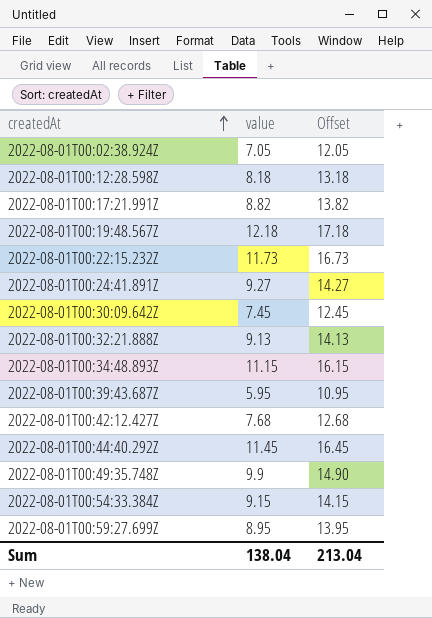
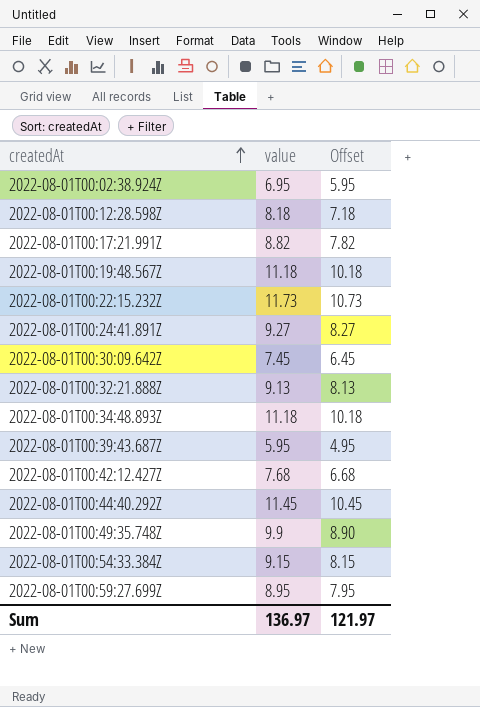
column Offset | formula: [value] + 5 -> [value] - 1
2022-08-01T00:02:38.924Z | value: 7.05 -> 6.95
2022-08-01T00:19:48.567Z | value: 12.18 -> 11.18
2022-08-01T00:34:48.893Z | value: 11.15 -> 11.18
Sum | value: 138.04 -> 136.97
Sum | Offset: 213.04 -> 121.97

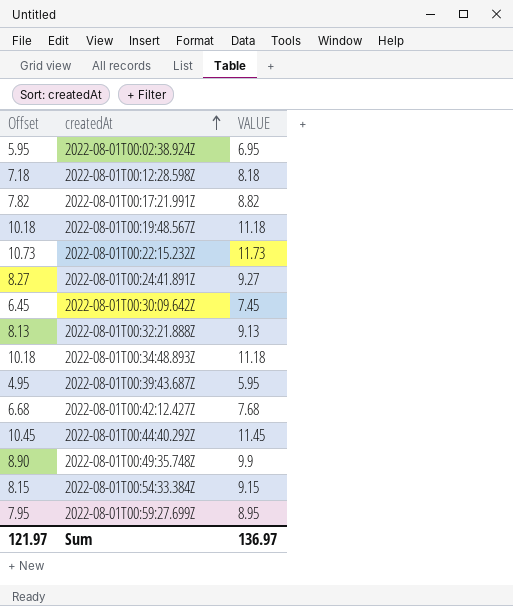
column Offset | position: 3 -> 1
column name: value -> VALUE

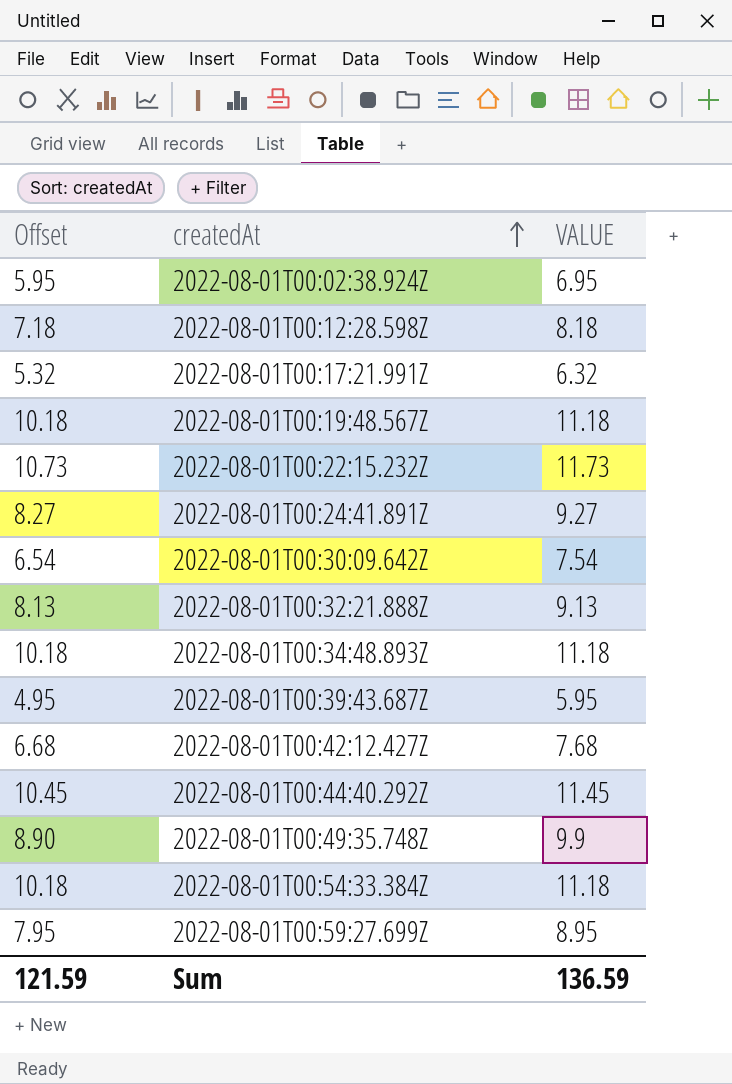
2022-08-01T00:17:21.991Z | Offset: 7.82 -> 5.32
2022-08-01T00:17:21.991Z | VALUE: 8.82 -> 6.32
2022-08-01T00:30:09.642Z | Offset: 6.45 -> 6.54
2022-08-01T00:30:09.642Z | VALUE: 7.45 -> 7.54
2022-08-01T00:54:33.384Z | Offset: 8.15 -> 10.18
2022-08-01T00:54:33.384Z | VALUE: 9.15 -> 11.18
Sum | Offset: 121.97 -> 121.59
Sum | VALUE: 136.97 -> 136.59

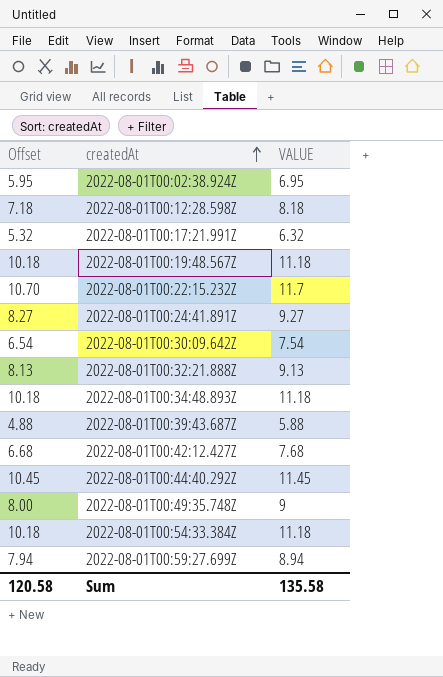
2022-08-01T00:22:15.232Z | Offset: 10.73 -> 10.70
2022-08-01T00:22:15.232Z | VALUE: 11.73 -> 11.7
2022-08-01T00:39:43.687Z | Offset: 4.95 -> 4.88
2022-08-01T00:39:43.687Z | VALUE: 5.95 -> 5.88
2022-08-01T00:49:35.748Z | Offset: 8.90 -> 8.00
2022-08-01T00:49:35.748Z | VALUE: 9.9 -> 9
2022-08-01T00:59:27.699Z | Offset: 7.95 -> 7.94
2022-08-01T00:59:27.699Z | VALUE: 8.95 -> 8.94
Sum | Offset: 121.59 -> 120.58
Sum | VALUE: 136.59 -> 135.58

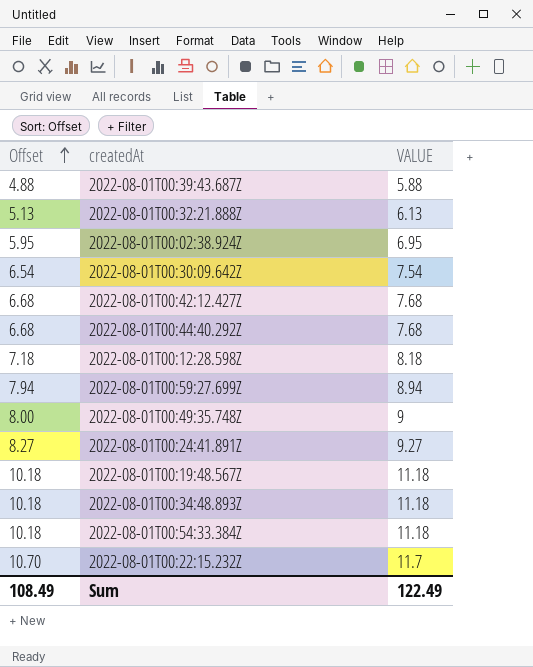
row order: createdAt ascending -> Offset ascending
row 2022-08-01T00:17:21.991Z: 5.32 | 6.32 -> none
2022-08-01T00:32:21.888Z | Offset: 8.13 -> 5.13
2022-08-01T00:32:21.888Z | VALUE: 9.13 -> 6.13
2022-08-01T00:44:40.292Z | Offset: 10.45 -> 6.68
2022-08-01T00:44:40.292Z | VALUE: 11.45 -> 7.68
Sum | Offset: 120.58 -> 108.49
Sum | VALUE: 135.58 -> 122.49

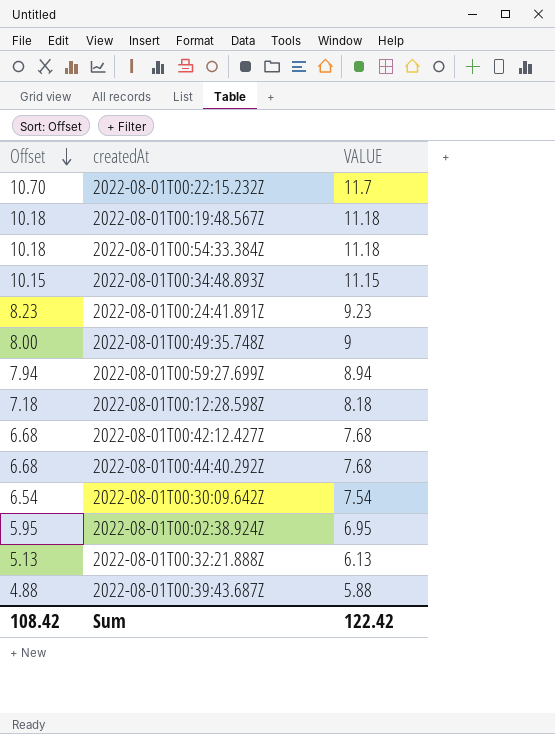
row order: Offset ascending -> Offset descending
2022-08-01T00:34:48.893Z | Offset: 10.18 -> 10.15
2022-08-01T00:34:48.893Z | VALUE: 11.18 -> 11.15
2022-08-01T00:24:41.891Z | Offset: 8.27 -> 8.23
2022-08-01T00:24:41.891Z | VALUE: 9.27 -> 9.23
Sum | Offset: 108.49 -> 108.42
Sum | VALUE: 122.49 -> 122.42

